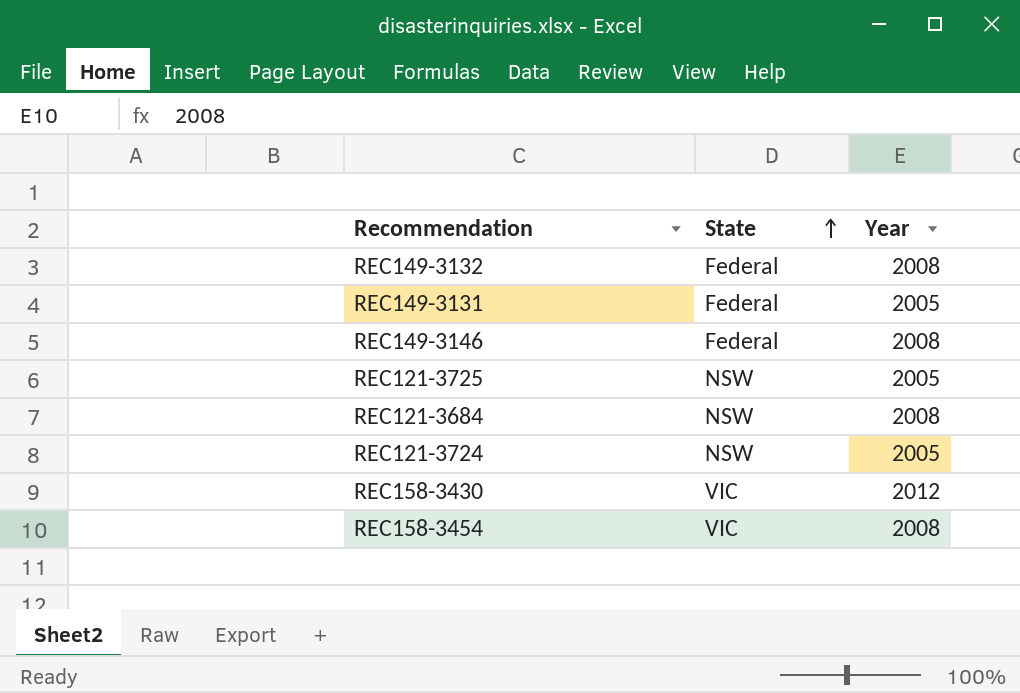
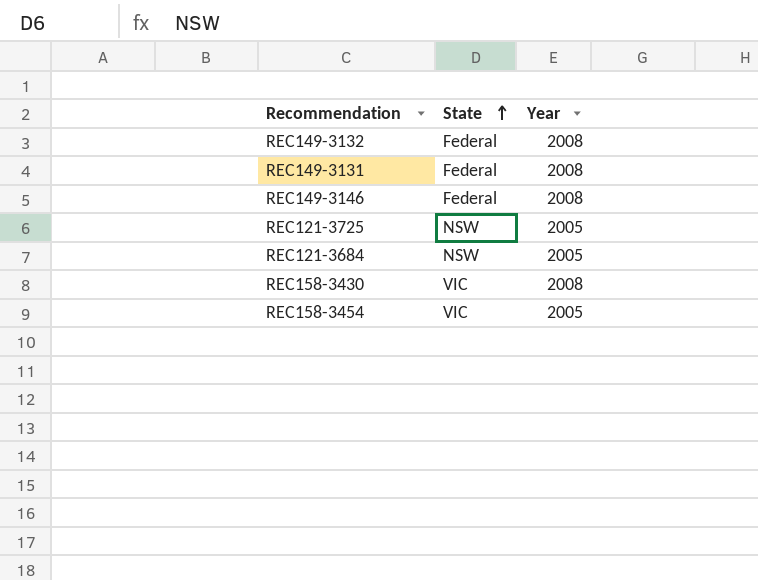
row REC121-3724: NSW | 2005 -> none
REC149-3131 | Year: 2005 -> 2008
REC121-3684 | Year: 2008 -> 2005
REC158-3430 | Year: 2012 -> 2008
REC158-3454 | Year: 2008 -> 2005

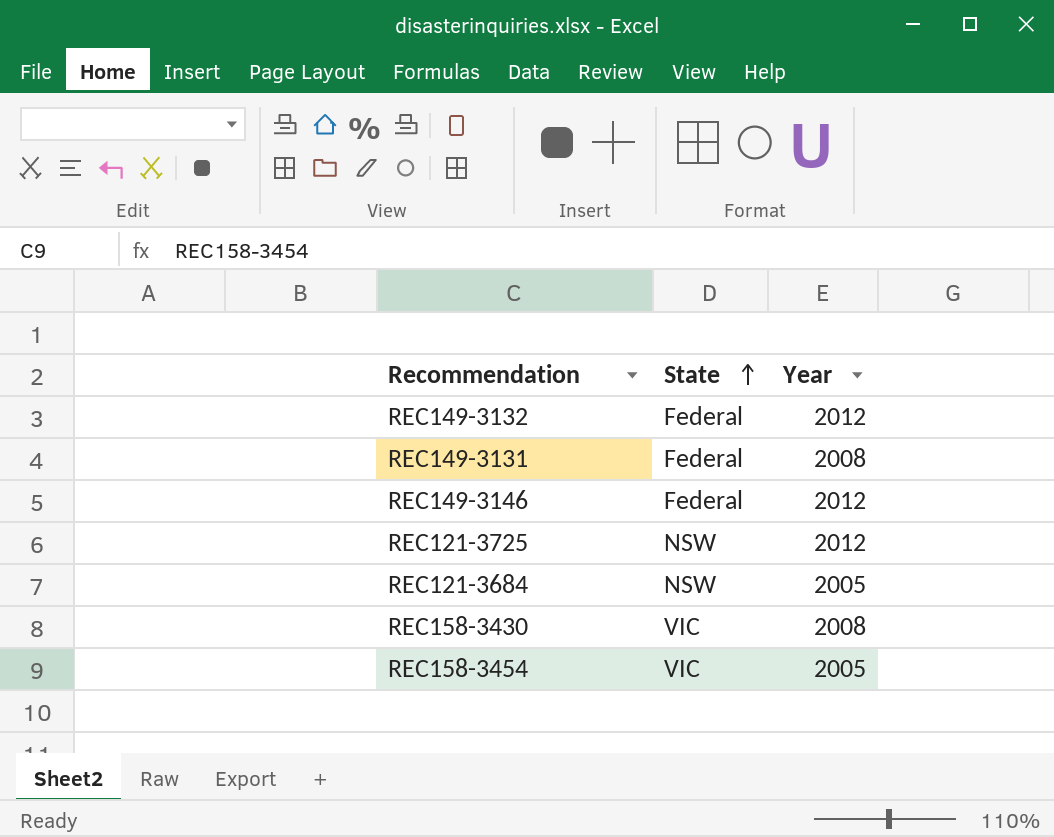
REC149-3132 | Year: 2008 -> 2012
REC149-3146 | Year: 2008 -> 2012
REC121-3725 | Year: 2005 -> 2012

